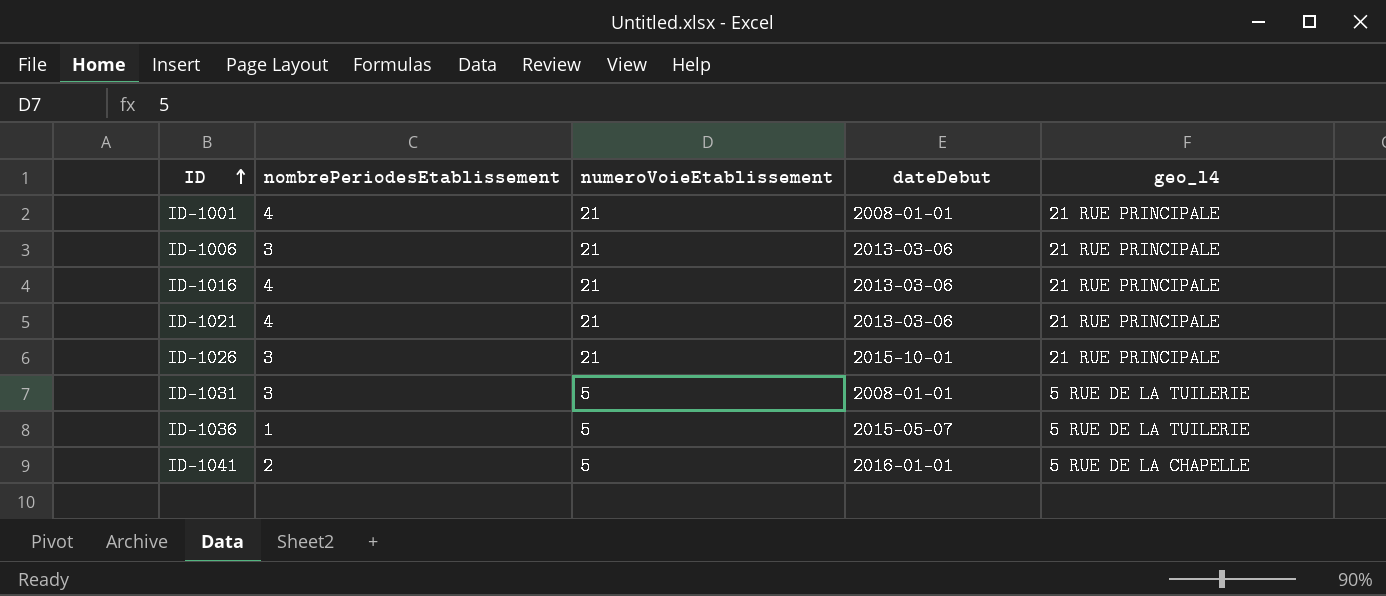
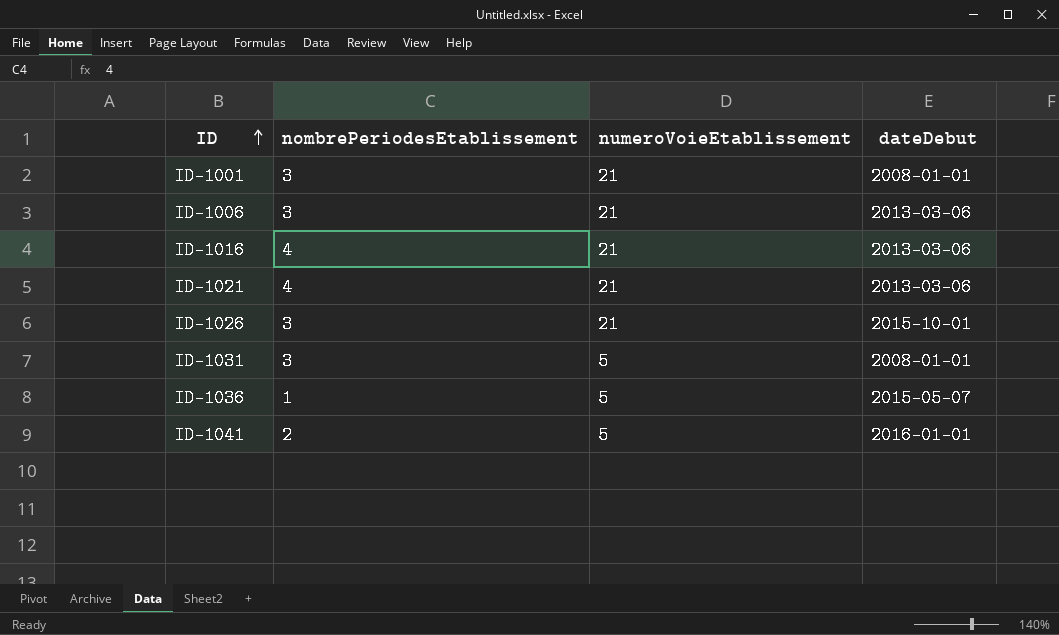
column geo_l4 | position: 5 -> none
ID-1001 | nombrePeriodesEtablissement: 4 -> 3

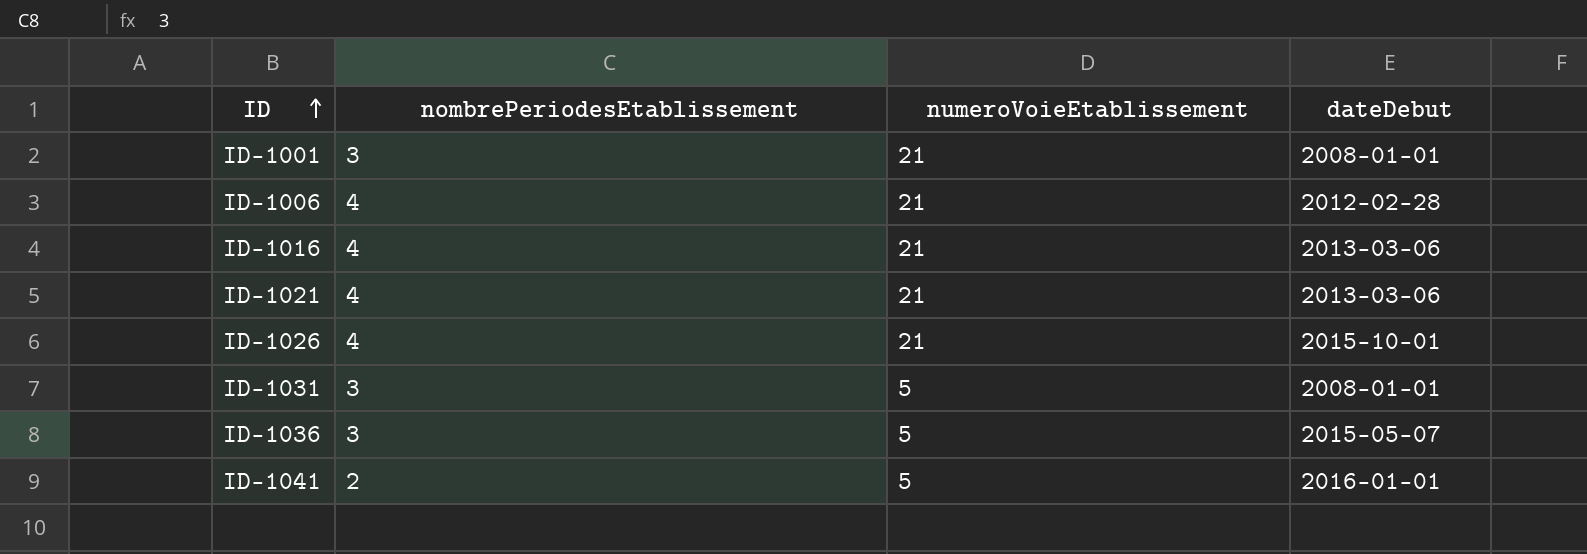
ID-1006 | nombrePeriodesEtablissement: 3 -> 4
ID-1006 | dateDebut: 2013-03-06 -> 2012-02-28
ID-1026 | nombrePeriodesEtablissement: 3 -> 4
ID-1036 | nombrePeriodesEtablissement: 1 -> 3

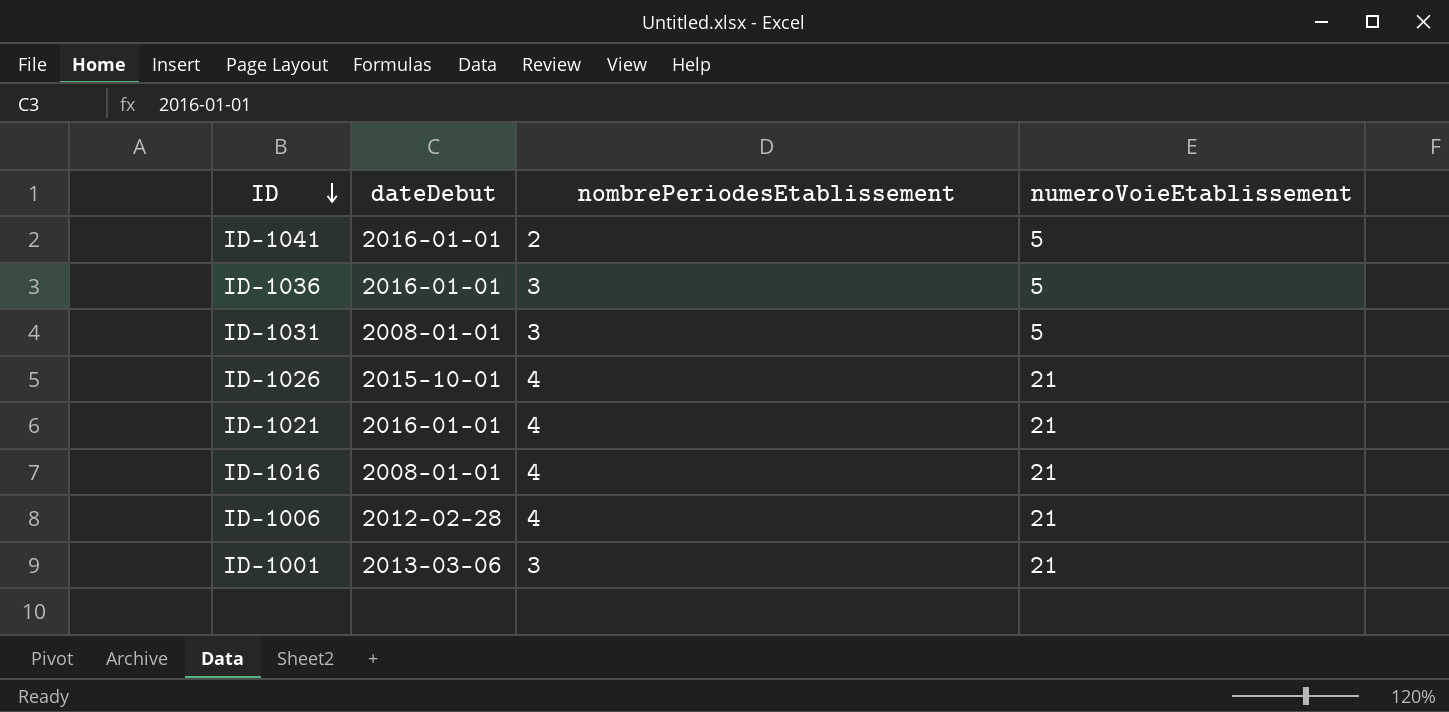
row order: ID ascending -> ID descending
column dateDebut | position: 4 -> 2
ID-1036 | dateDebut: 2015-05-07 -> 2016-01-01
ID-1021 | dateDebut: 2013-03-06 -> 2016-01-01
ID-1016 | dateDebut: 2013-03-06 -> 2008-01-01
ID-1001 | dateDebut: 2008-01-01 -> 2013-03-06

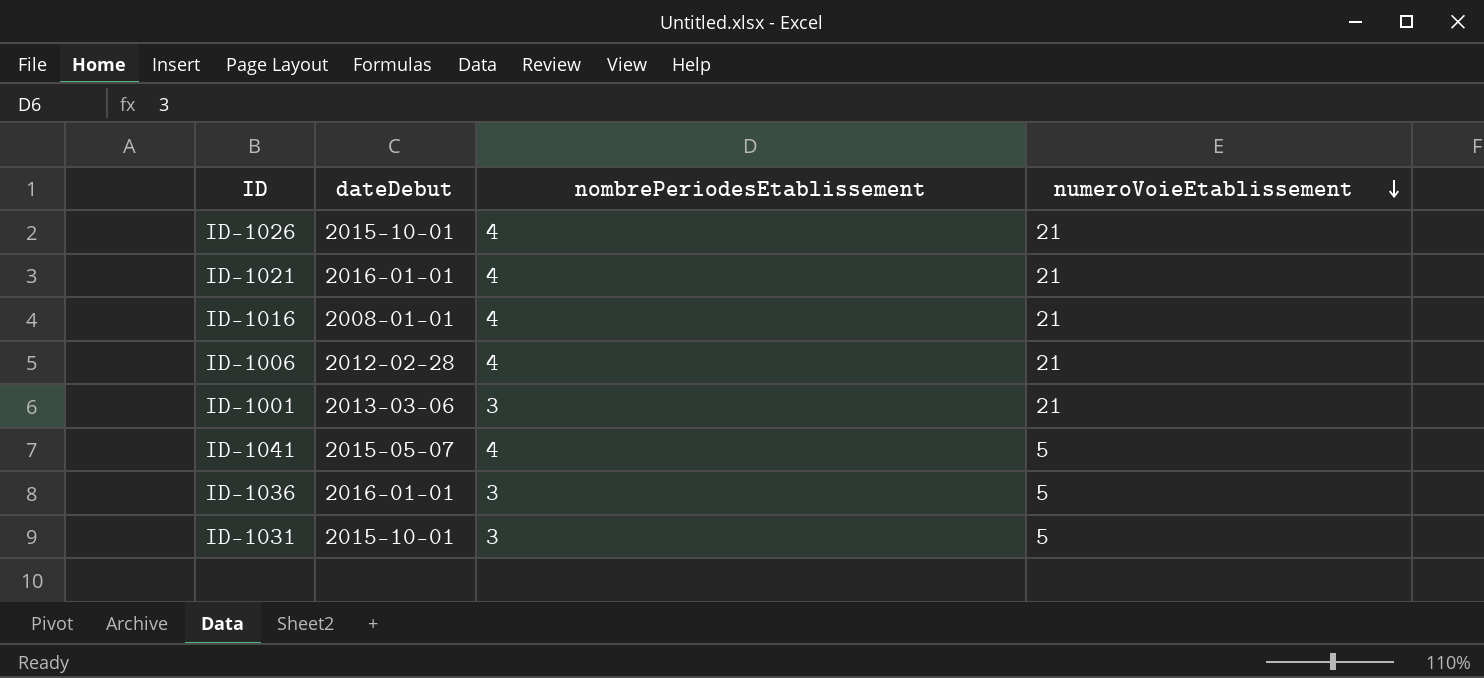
row order: ID descending -> numeroVoieEtablissement descending
ID-1041 | dateDebut: 2016-01-01 -> 2015-05-07
ID-1041 | nombrePeriodesEtablissement: 2 -> 4
ID-1031 | dateDebut: 2008-01-01 -> 2015-10-01

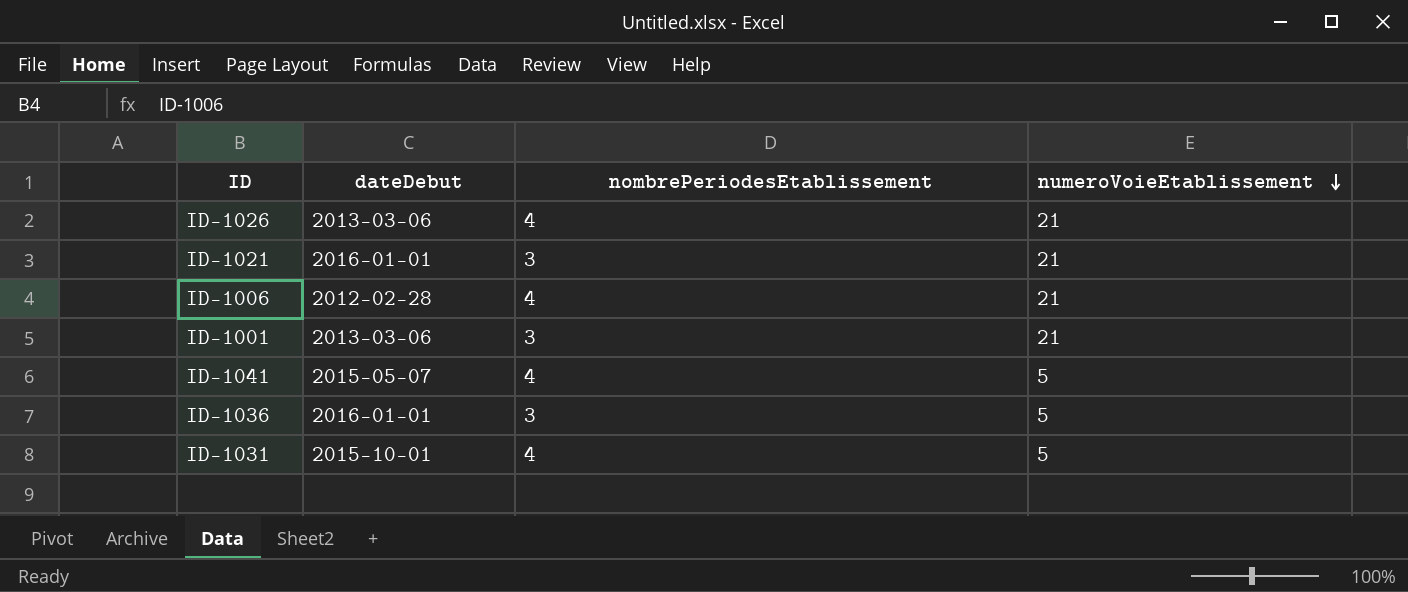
row ID-1016: 2008-01-01 | 4 | 21 -> none
ID-1026 | dateDebut: 2015-10-01 -> 2013-03-06
ID-1021 | nombrePeriodesEtablissement: 4 -> 3
ID-1031 | nombrePeriodesEtablissement: 3 -> 4

